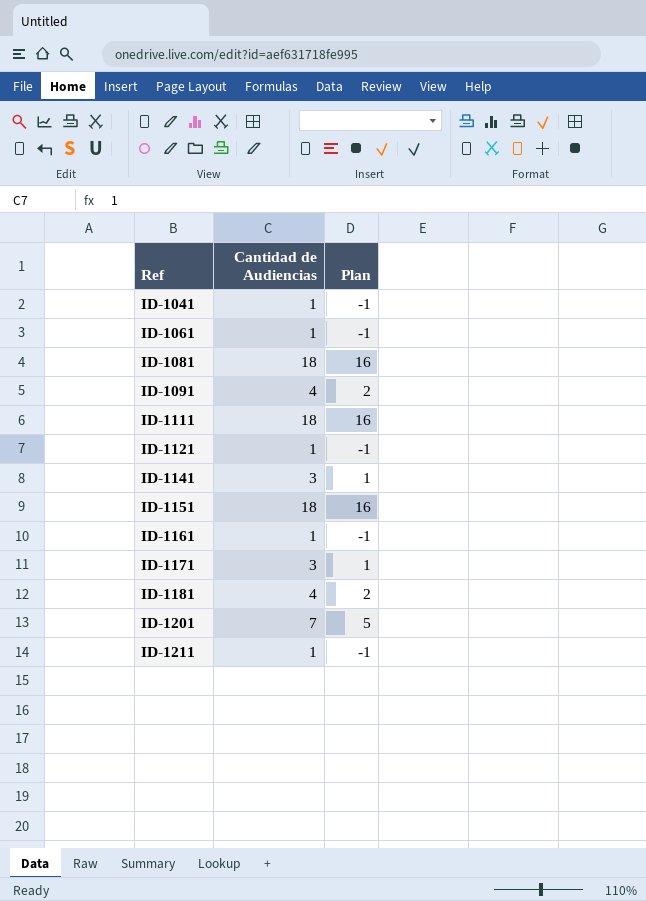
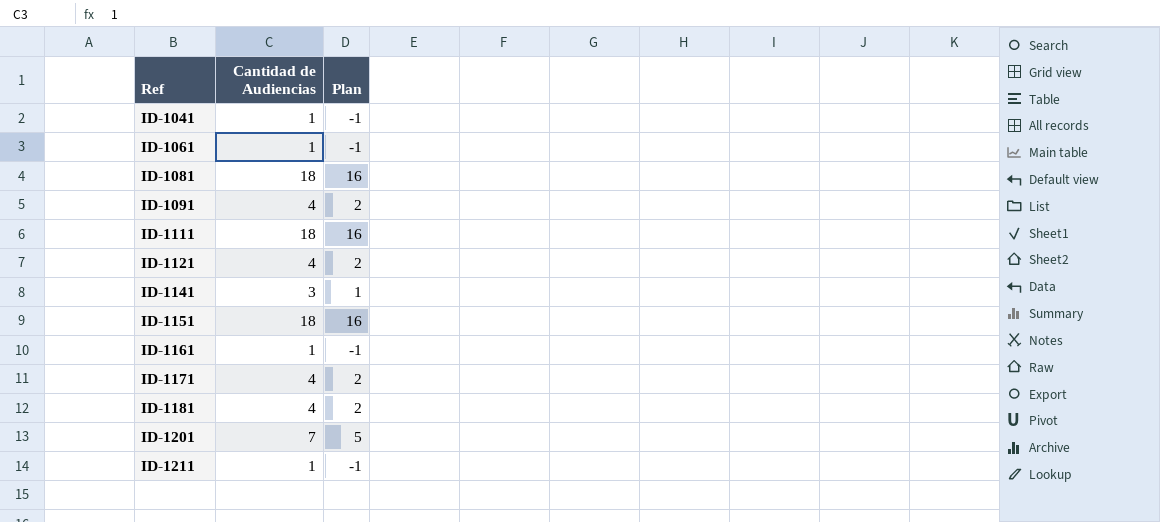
ID-1121 | Cantidad de Audiencias: 1 -> 4
ID-1121 | Plan: -1 -> 2
ID-1171 | Cantidad de Audiencias: 3 -> 4
ID-1171 | Plan: 1 -> 2

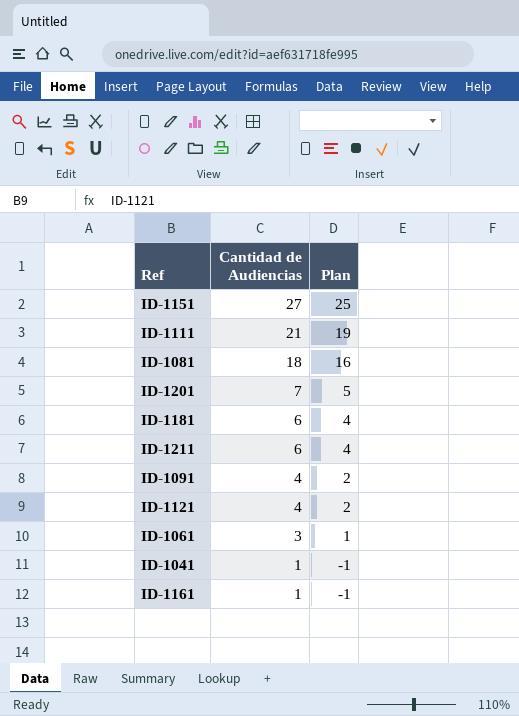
row order: Ref ascending -> Cantidad de Audiencias descending
row ID-1141: 3 | 1 -> none
row ID-1171: 4 | 2 -> none
ID-1151 | Cantidad de Audiencias: 18 -> 27
ID-1151 | Plan: 16 -> 25
ID-1111 | Cantidad de Audiencias: 18 -> 21
ID-1111 | Plan: 16 -> 19
ID-1181 | Cantidad de Audiencias: 4 -> 6
ID-1181 | Plan: 2 -> 4
ID-1211 | Cantidad de Audiencias: 1 -> 6
ID-1211 | Plan: -1 -> 4
ID-1061 | Cantidad de Audiencias: 1 -> 3
ID-1061 | Plan: -1 -> 1

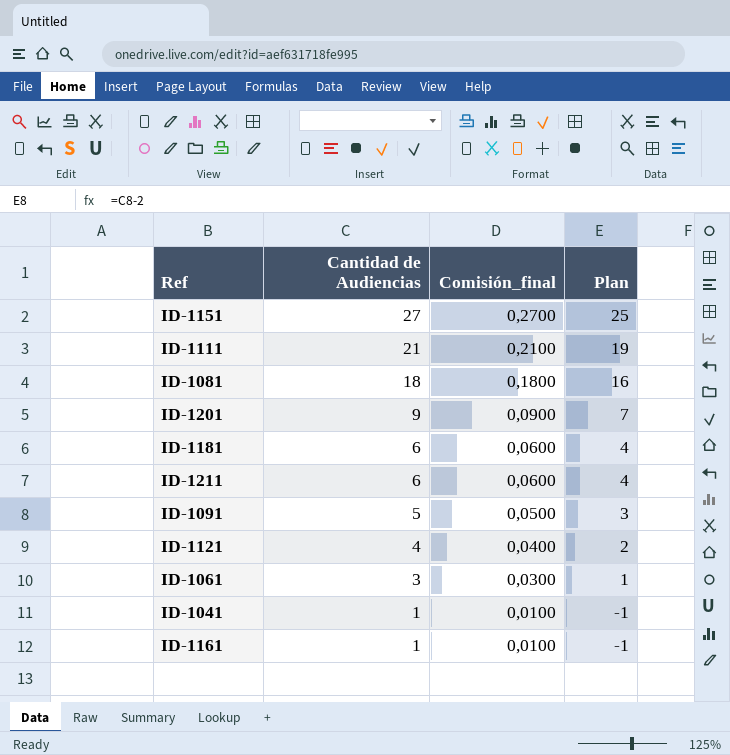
column Comisión_final | formula: none -> [Cantidad de Audiencias] * 0,01
ID-1201 | Cantidad de Audiencias: 7 -> 9
ID-1201 | Plan: 5 -> 7
ID-1091 | Cantidad de Audiencias: 4 -> 5
ID-1091 | Plan: 2 -> 3

